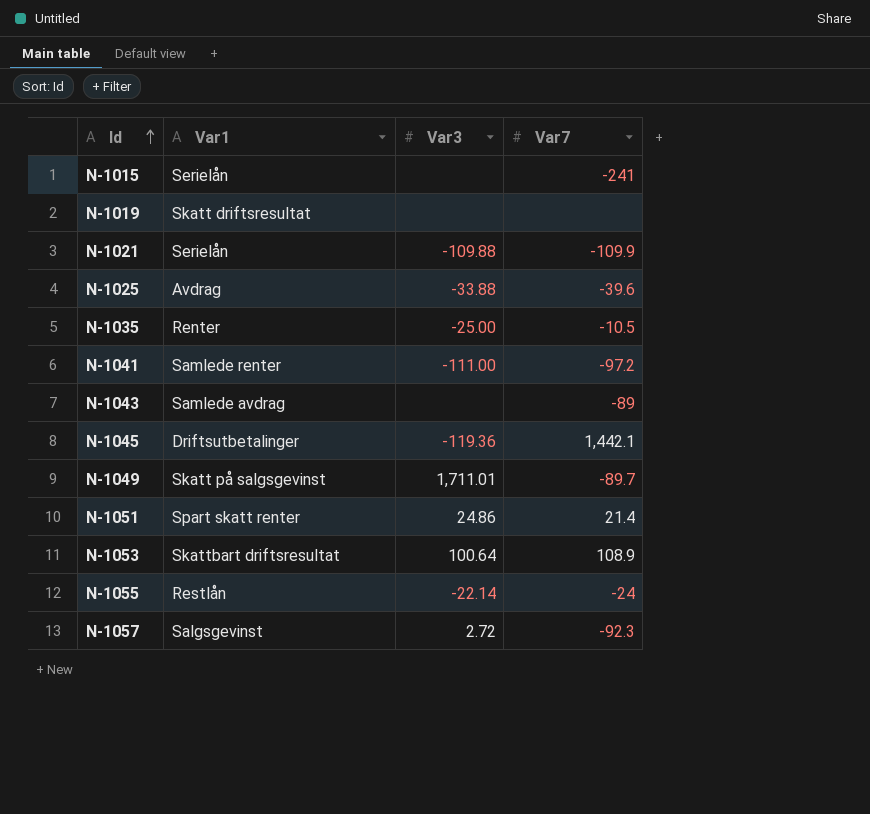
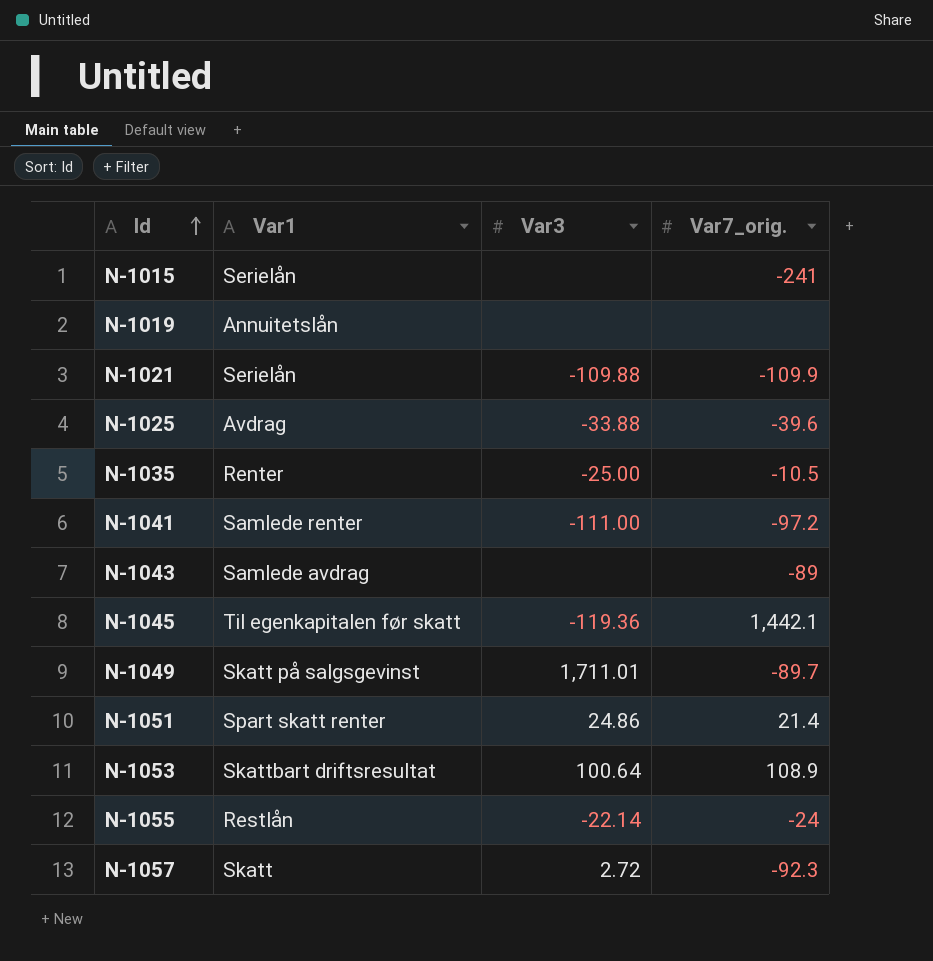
column name: Var7 -> Var7_orig.
N-1019 | Var1: Skatt driftsresultat -> Annuitetslån
N-1045 | Var1: Driftsutbetalinger -> Til egenkapitalen før skatt
N-1057 | Var1: Salgsgevinst -> Skatt

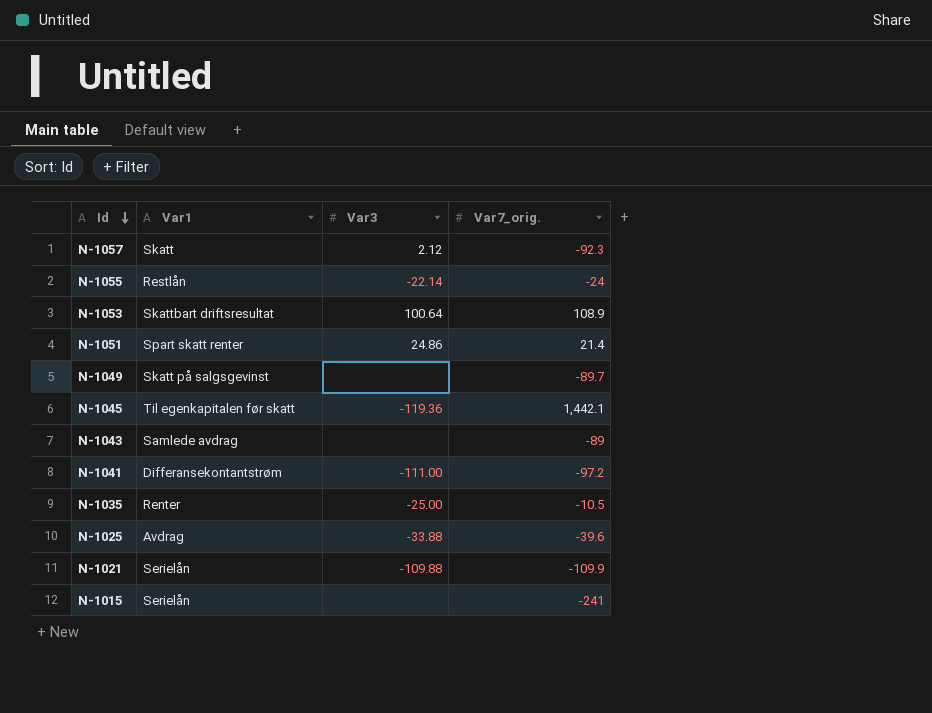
row order: Id ascending -> Id descending
row N-1019: Annuitetslån | none | none -> none
N-1057 | Var3: 2.72 -> 2.12
N-1049 | Var3: 1,711.01 -> none
N-1041 | Var1: Samlede renter -> Differansekontantstrøm

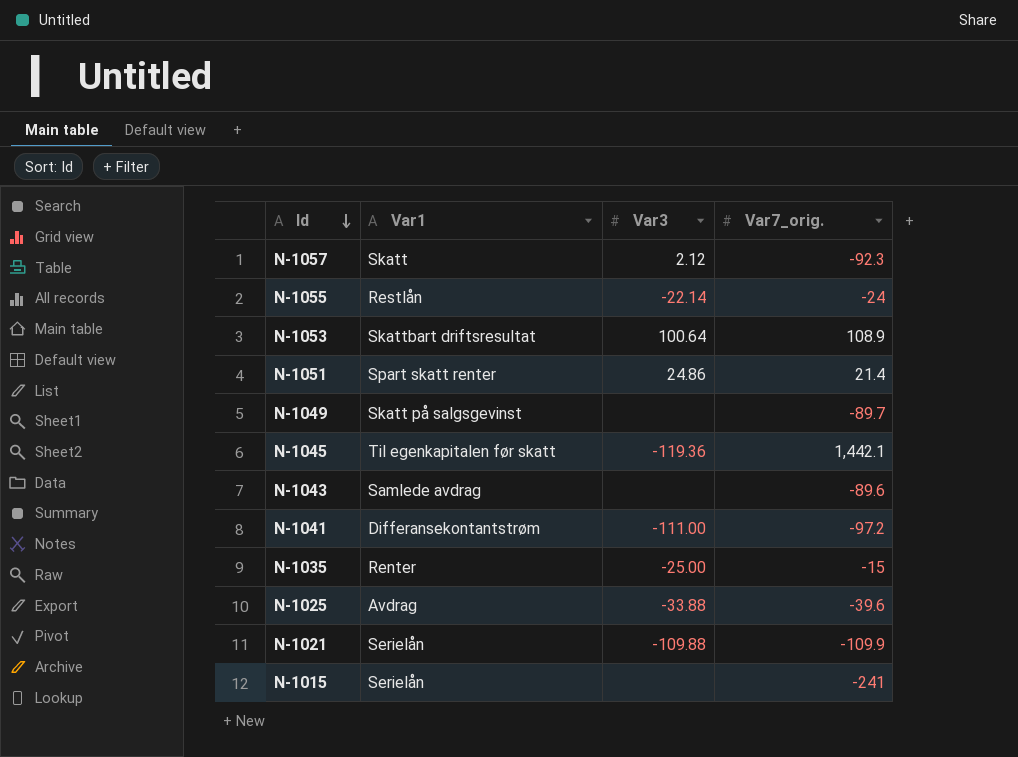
N-1043 | Var7_orig.: -89 -> -89.6
N-1035 | Var7_orig.: -10.5 -> -15

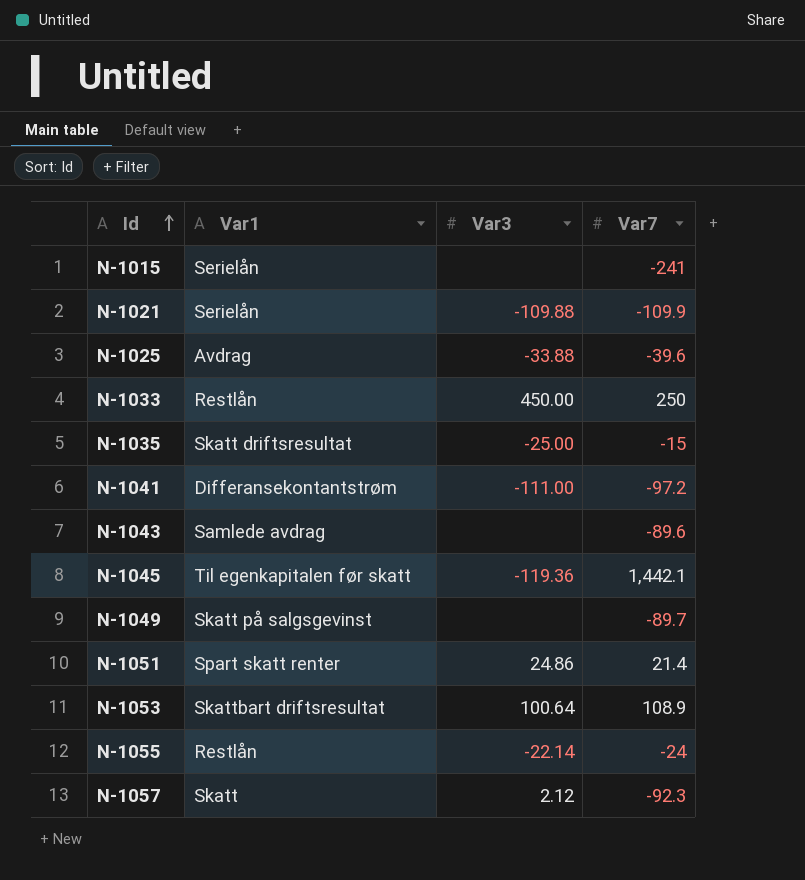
row order: Id descending -> Id ascending
column name: Var7_orig. -> Var7
row N-1033: none -> Restlån | 450.00 | 250
N-1035 | Var1: Renter -> Skatt driftsresultat

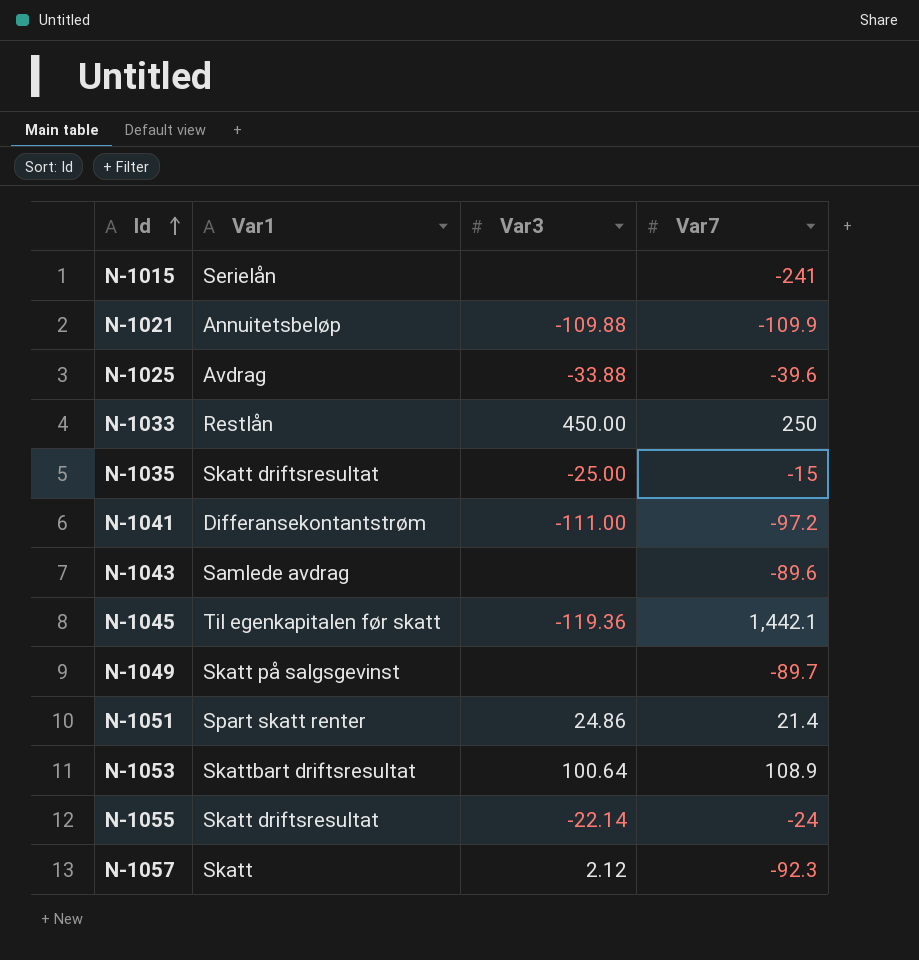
N-1021 | Var1: Serielån -> Annuitetsbeløp
N-1055 | Var1: Restlån -> Skatt driftsresultat

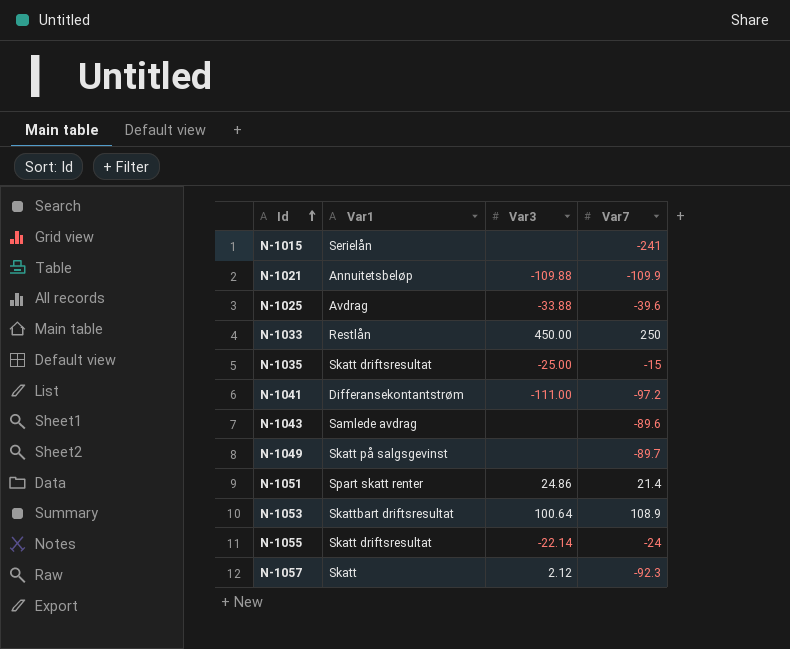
row N-1045: Til egenkapitalen før skatt | -119.36 | 1,442.1 -> none

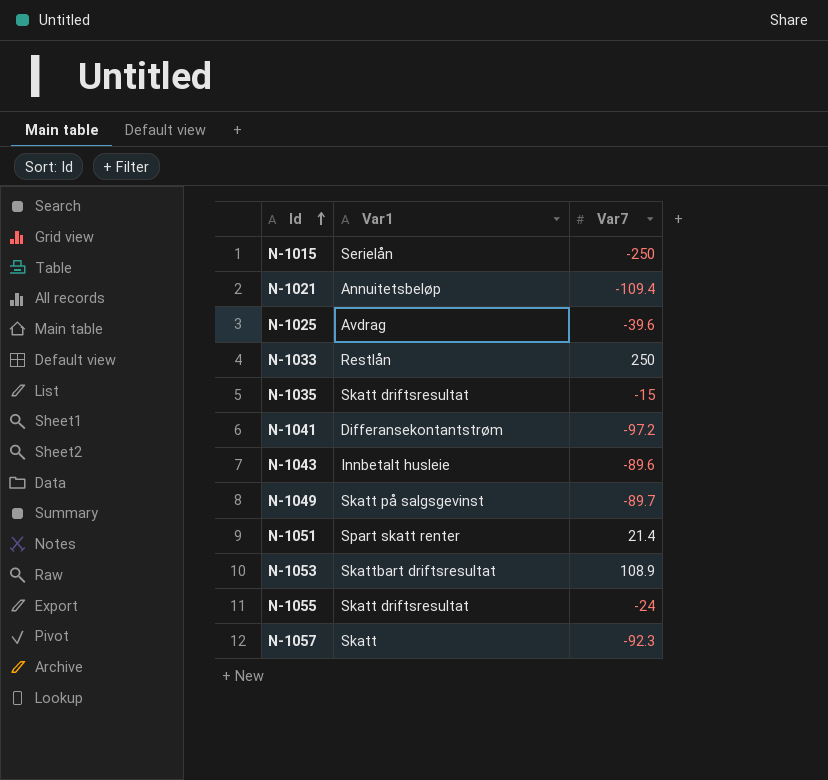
column Var3 | position: 3 -> none
N-1015 | Var7: -241 -> -250
N-1021 | Var7: -109.9 -> -109.4
N-1043 | Var1: Samlede avdrag -> Innbetalt husleie

